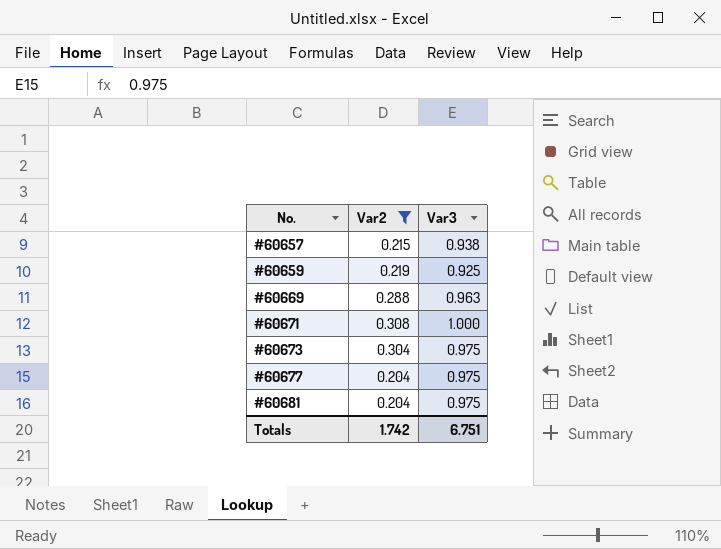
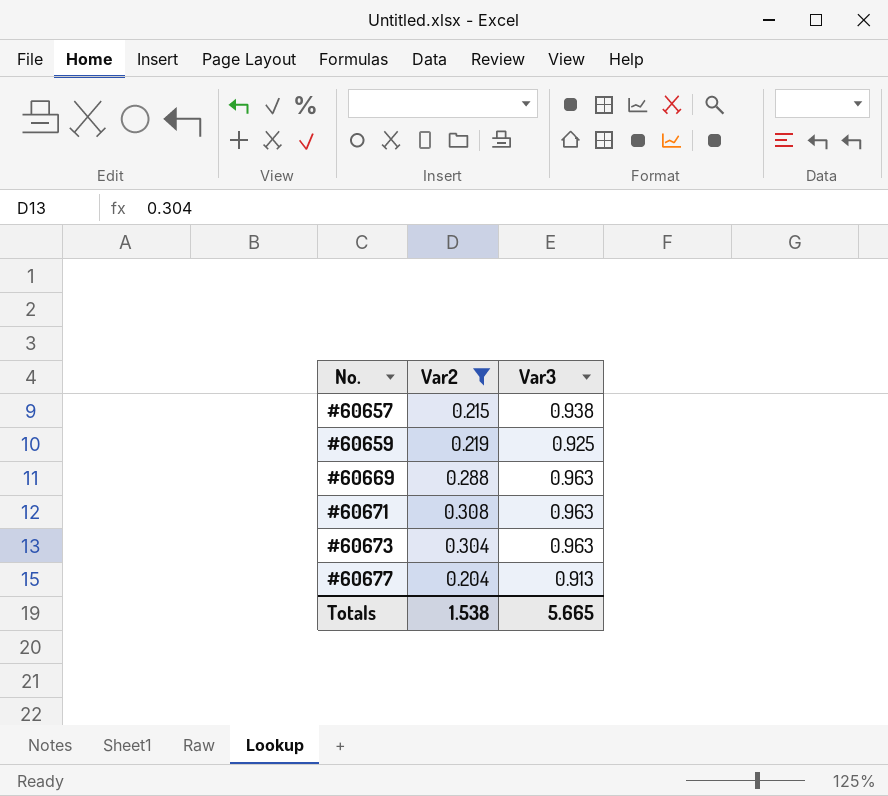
row #60681: 0.204 | 0.975 -> none
#60671 | Var3: 1.000 -> 0.963
#60673 | Var3: 0.975 -> 0.963
#60677 | Var3: 0.975 -> 0.913
Totals | Var2: 1.742 -> 1.538
Totals | Var3: 6.751 -> 5.665

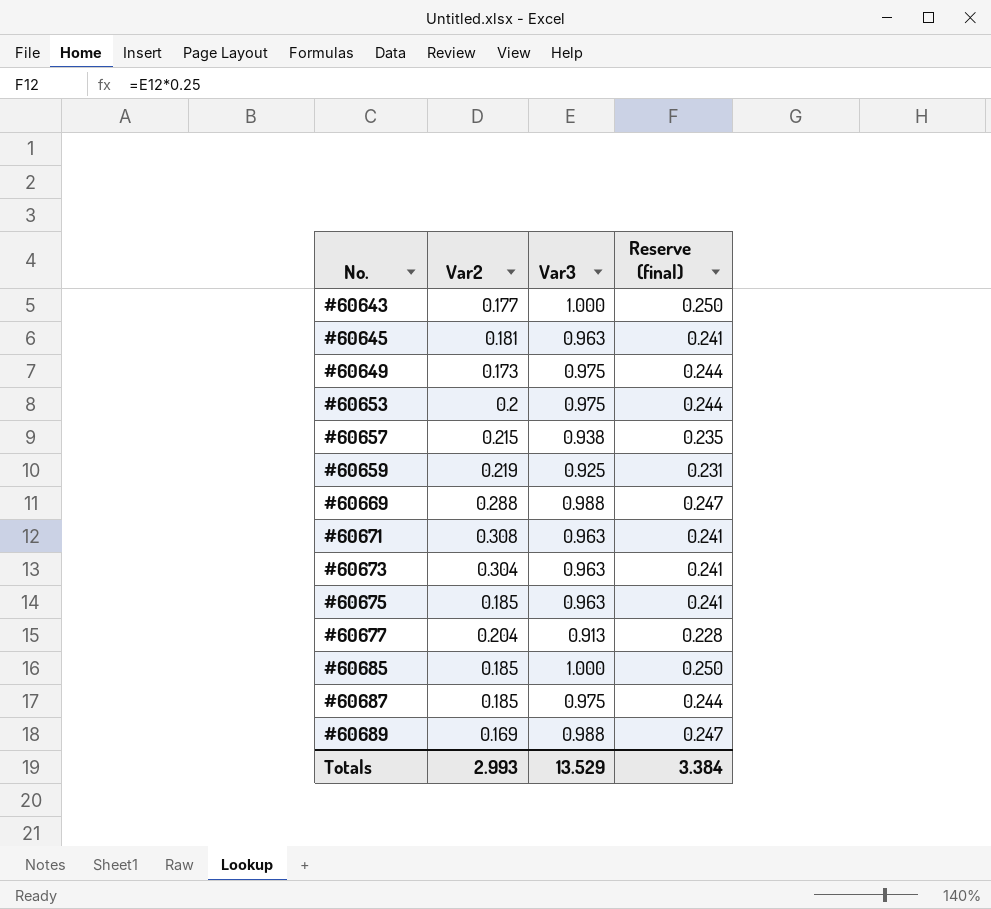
filter: Var2 >= 0.204 -> none
column Reserve (final) | formula: none -> [Var3] * 0.25
#60669 | Var3: 0.963 -> 0.988
Totals | Var2: 1.538 -> 2.993
Totals | Var3: 5.665 -> 13.529

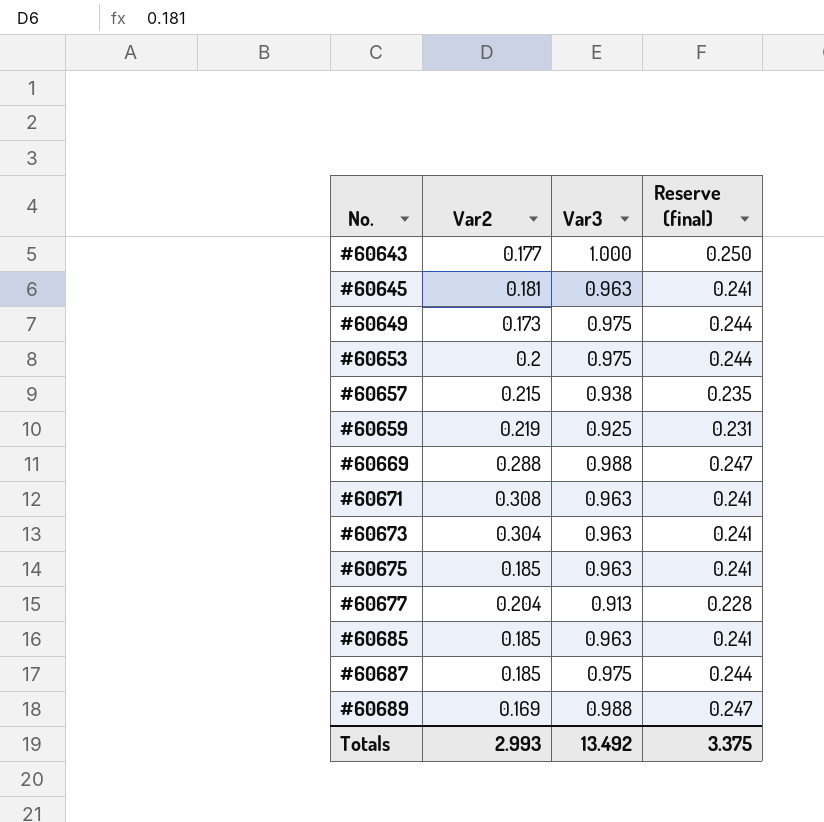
#60685 | Var3: 1.000 -> 0.963
#60685 | Reserve (final): 0.250 -> 0.241
Totals | Var3: 13.529 -> 13.492
Totals | Reserve (final): 3.384 -> 3.375

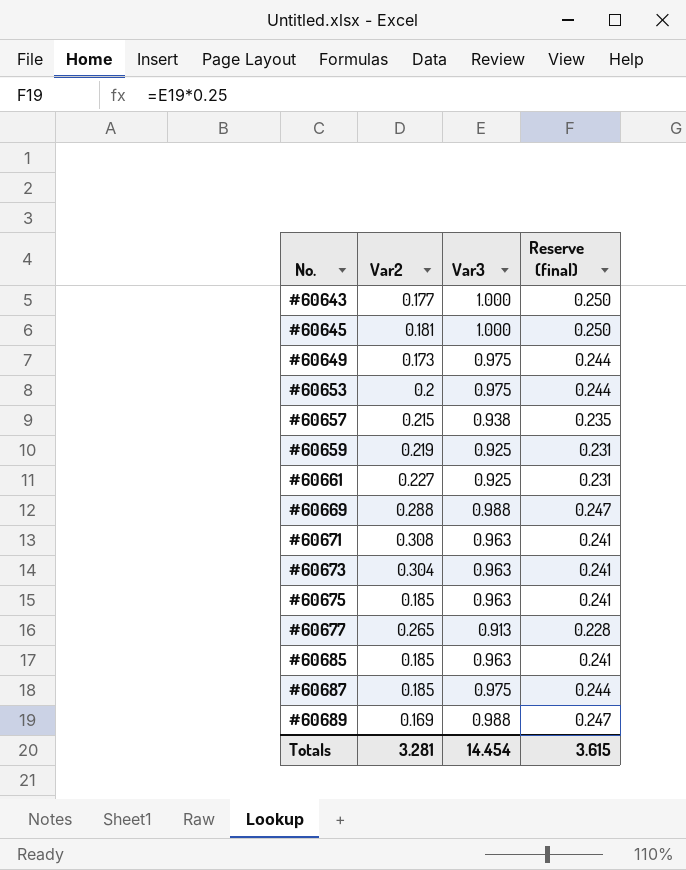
#60645 | Var3: 0.963 -> 1.000
#60645 | Reserve (final): 0.241 -> 0.250
row #60661: none -> 0.227 | 0.925 | 0.231
#60677 | Var2: 0.204 -> 0.265
Totals | Var2: 2.993 -> 3.281
Totals | Var3: 13.492 -> 14.454
Totals | Reserve (final): 3.375 -> 3.615

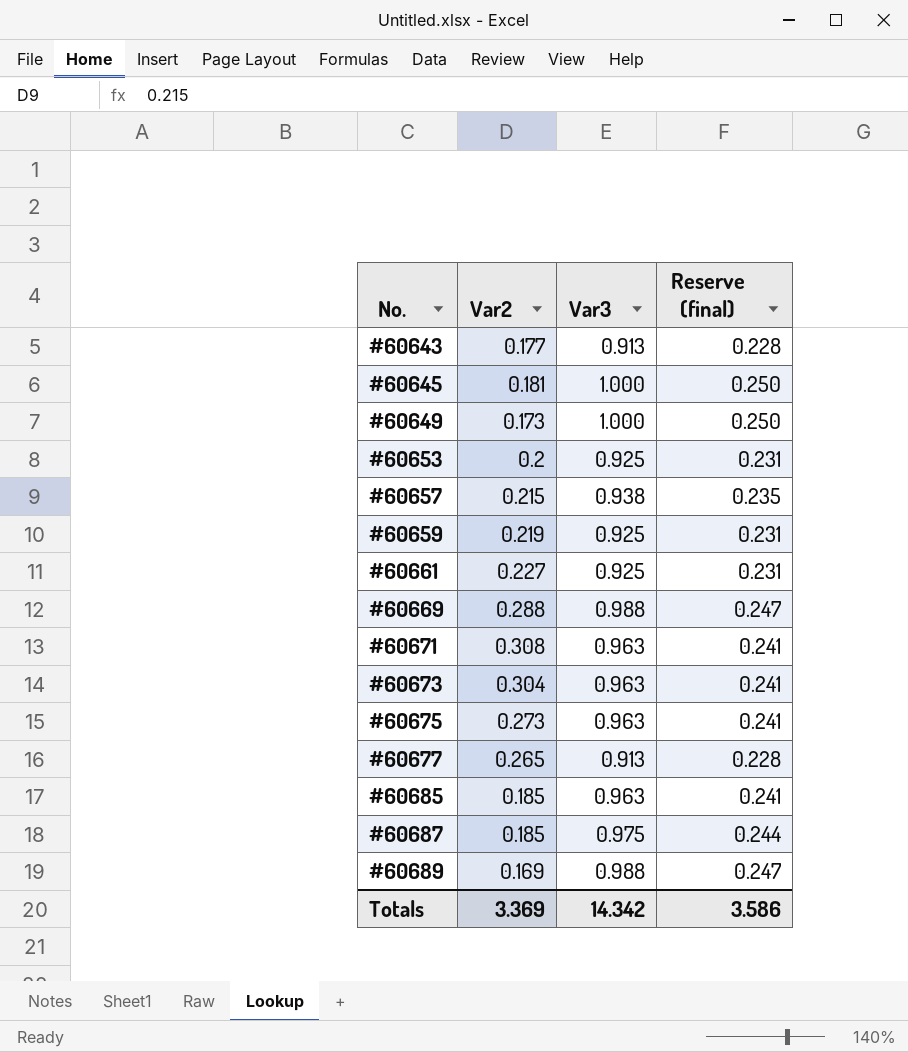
#60643 | Var3: 1.000 -> 0.913
#60643 | Reserve (final): 0.250 -> 0.228
#60649 | Var3: 0.975 -> 1.000
#60649 | Reserve (final): 0.244 -> 0.250
#60653 | Var3: 0.975 -> 0.925
#60653 | Reserve (final): 0.244 -> 0.231
#60675 | Var2: 0.185 -> 0.273
Totals | Var2: 3.281 -> 3.369
Totals | Var3: 14.454 -> 14.342
Totals | Reserve (final): 3.615 -> 3.586

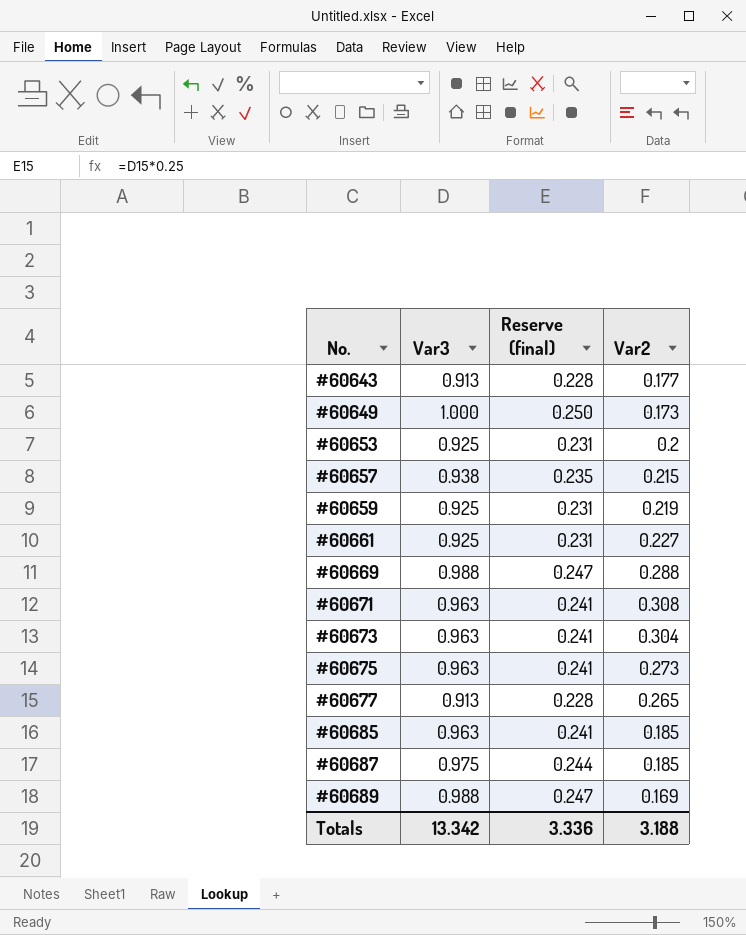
column Var2 | position: 2 -> 4
row #60645: 0.181 | 1.000 | 0.250 -> none
Totals | Var3: 14.342 -> 13.342
Totals | Reserve (final): 3.586 -> 3.336
Totals | Var2: 3.369 -> 3.188

